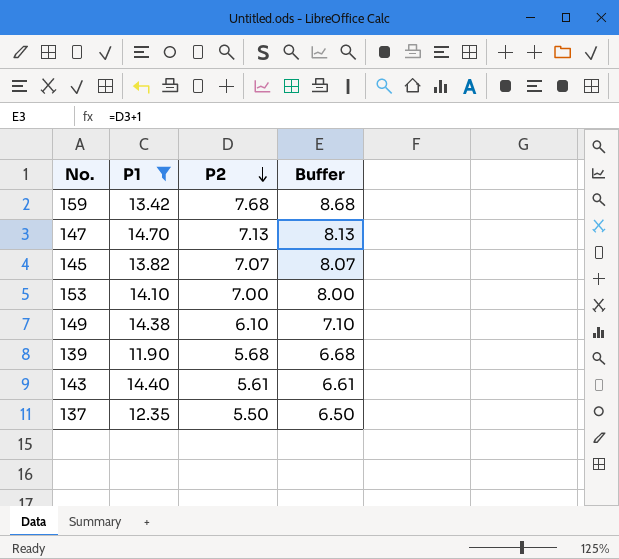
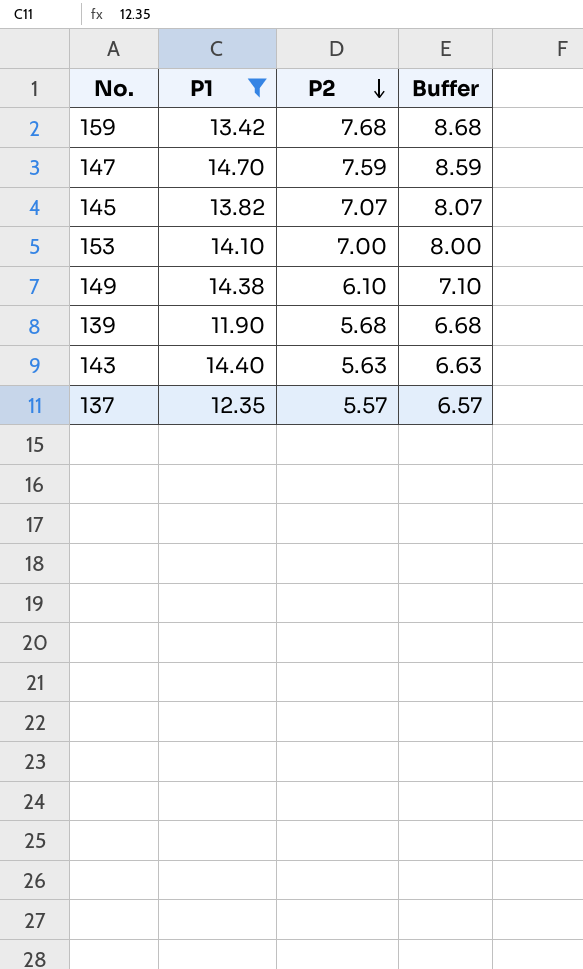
147 | P2: 7.13 -> 7.59
147 | Buffer: 8.13 -> 8.59
143 | P2: 5.61 -> 5.63
143 | Buffer: 6.61 -> 6.63
137 | P2: 5.50 -> 5.57
137 | Buffer: 6.50 -> 6.57

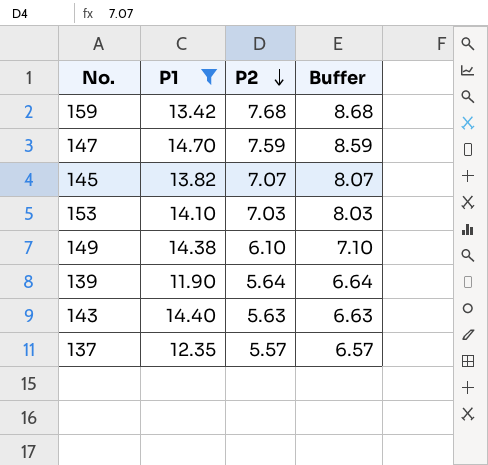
153 | P2: 7.00 -> 7.03
153 | Buffer: 8.00 -> 8.03
139 | P2: 5.68 -> 5.64
139 | Buffer: 6.68 -> 6.64

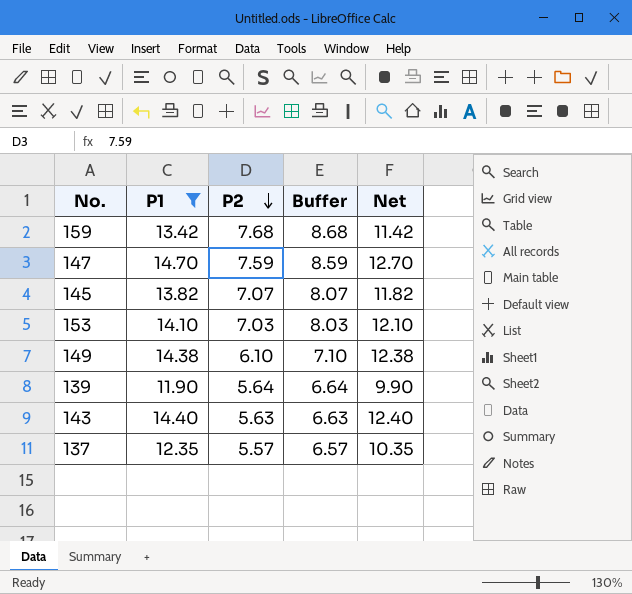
column Net | formula: none -> [P1] - 2

